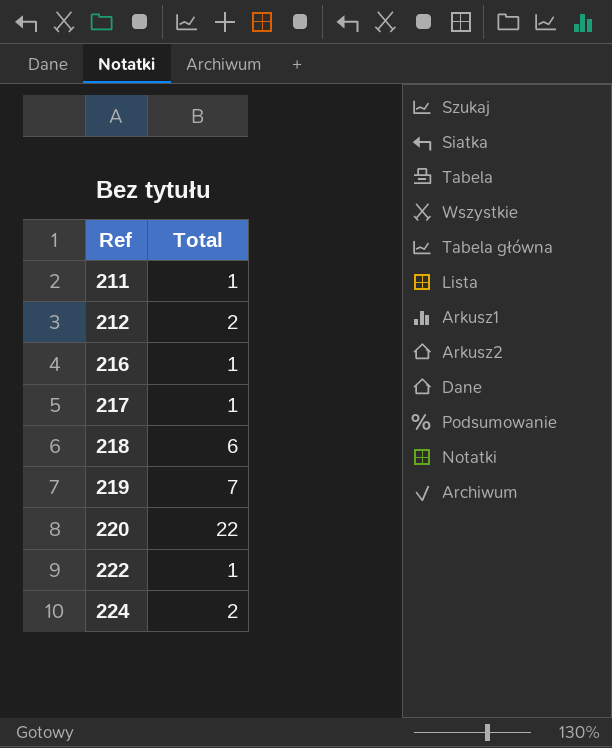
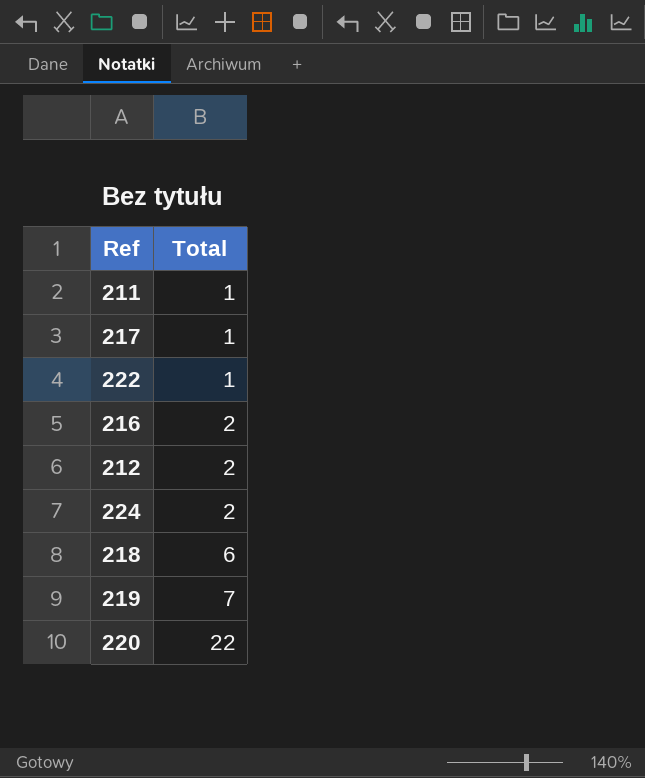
row order: Ref ascending -> Total ascending
216 | Total: 1 -> 2

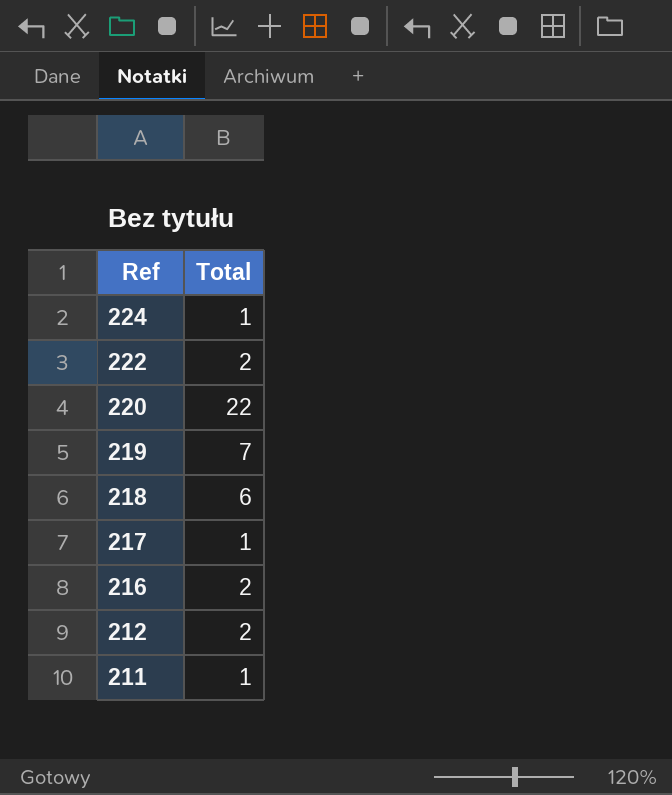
row order: Total ascending -> Ref descending
224 | Total: 2 -> 1
222 | Total: 1 -> 2

